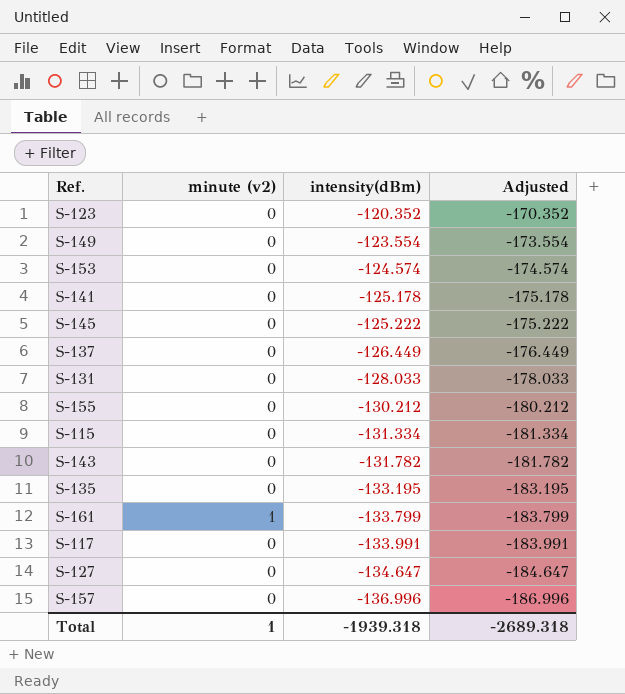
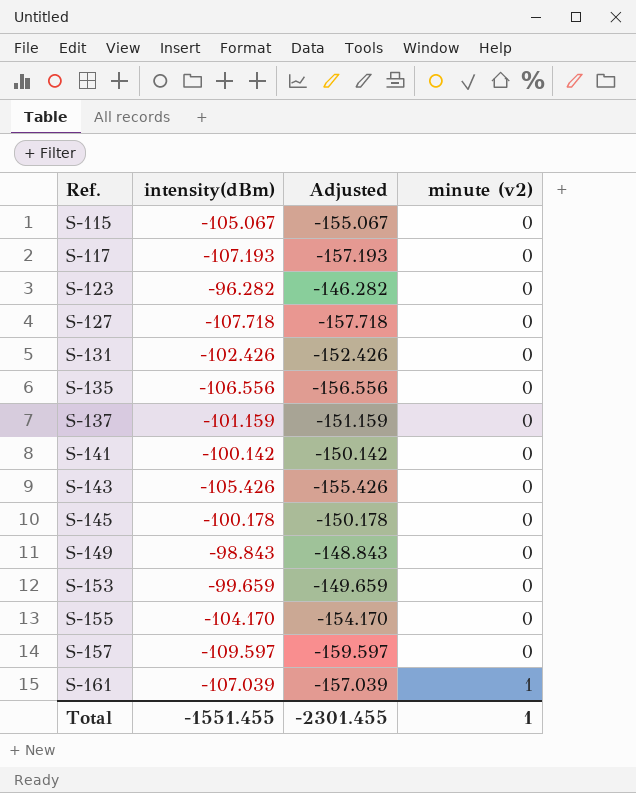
row order: intensity(dBm) descending -> Ref. ascending
column minute (v2) | position: 2 -> 4
S-115 | intensity(dBm): -131.334 -> -105.067
S-115 | Adjusted: -181.334 -> -155.067
S-117 | intensity(dBm): -133.991 -> -107.193
S-117 | Adjusted: -183.991 -> -157.193
S-123 | intensity(dBm): -120.352 -> -96.282
S-123 | Adjusted: -170.352 -> -146.282
S-127 | intensity(dBm): -134.647 -> -107.718
S-127 | Adjusted: -184.647 -> -157.718
S-131 | intensity(dBm): -128.033 -> -102.426
S-131 | Adjusted: -178.033 -> -152.426
S-135 | intensity(dBm): -133.195 -> -106.556
S-135 | Adjusted: -183.195 -> -156.556
S-137 | intensity(dBm): -126.449 -> -101.159
S-137 | Adjusted: -176.449 -> -151.159
S-141 | intensity(dBm): -125.178 -> -100.142
S-141 | Adjusted: -175.178 -> -150.142
S-143 | intensity(dBm): -131.782 -> -105.426
S-143 | Adjusted: -181.782 -> -155.426
S-145 | intensity(dBm): -125.222 -> -100.178
S-145 | Adjusted: -175.222 -> -150.178
S-149 | intensity(dBm): -123.554 -> -98.843
S-149 | Adjusted: -173.554 -> -148.843
S-153 | intensity(dBm): -124.574 -> -99.659
S-153 | Adjusted: -174.574 -> -149.659
S-155 | intensity(dBm): -130.212 -> -104.170
S-155 | Adjusted: -180.212 -> -154.170
S-157 | intensity(dBm): -136.996 -> -109.597
S-157 | Adjusted: -186.996 -> -159.597
S-161 | intensity(dBm): -133.799 -> -107.039
S-161 | Adjusted: -183.799 -> -157.039
Total | intensity(dBm): -1939.318 -> -1551.455
Total | Adjusted: -2689.318 -> -2301.455

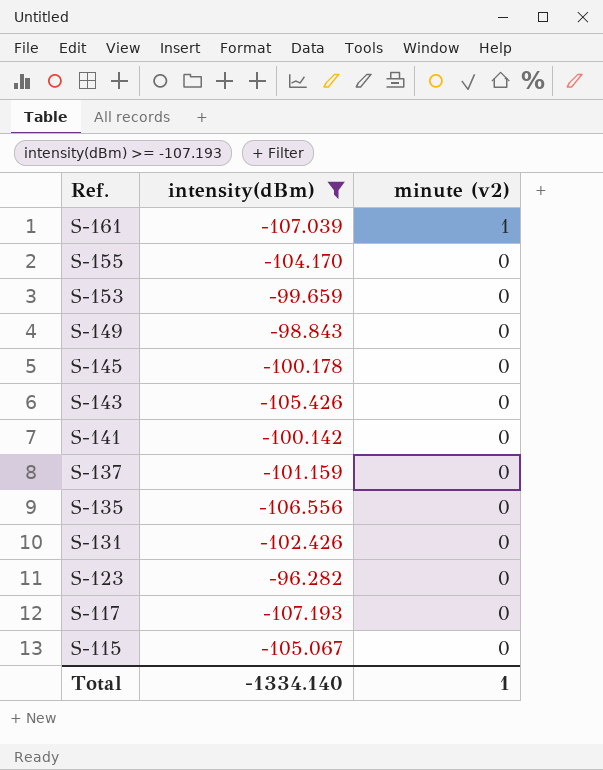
filter: none -> intensity(dBm) >= -107.193
row order: Ref. ascending -> Ref. descending
column Adjusted | formula: [intensity(dBm)] - 50 -> none
Total | intensity(dBm): -1551.455 -> -1334.140

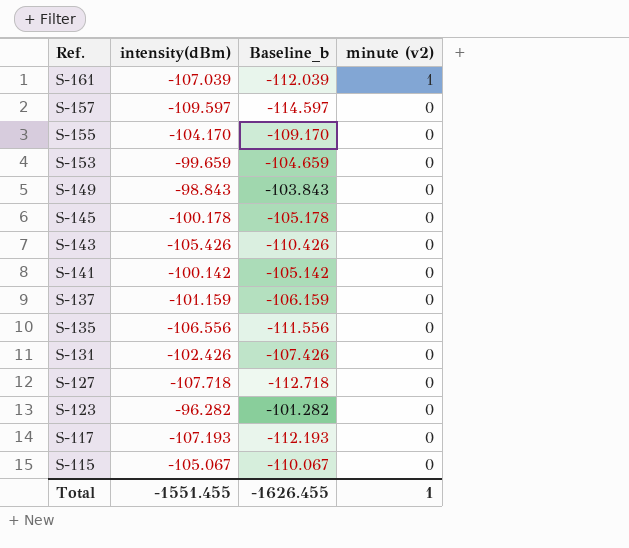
filter: intensity(dBm) >= -107.193 -> none
column Baseline_b | formula: none -> [intensity(dBm)] - 5
Total | intensity(dBm): -1334.140 -> -1551.455

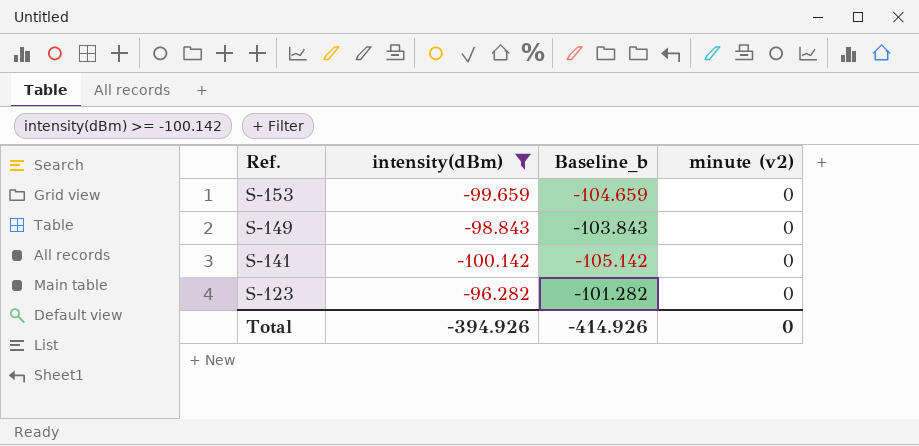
filter: none -> intensity(dBm) >= -100.142
Total | intensity(dBm): -1551.455 -> -394.926
Total | Baseline_b: -1626.455 -> -414.926
Total | minute (v2): 1 -> 0

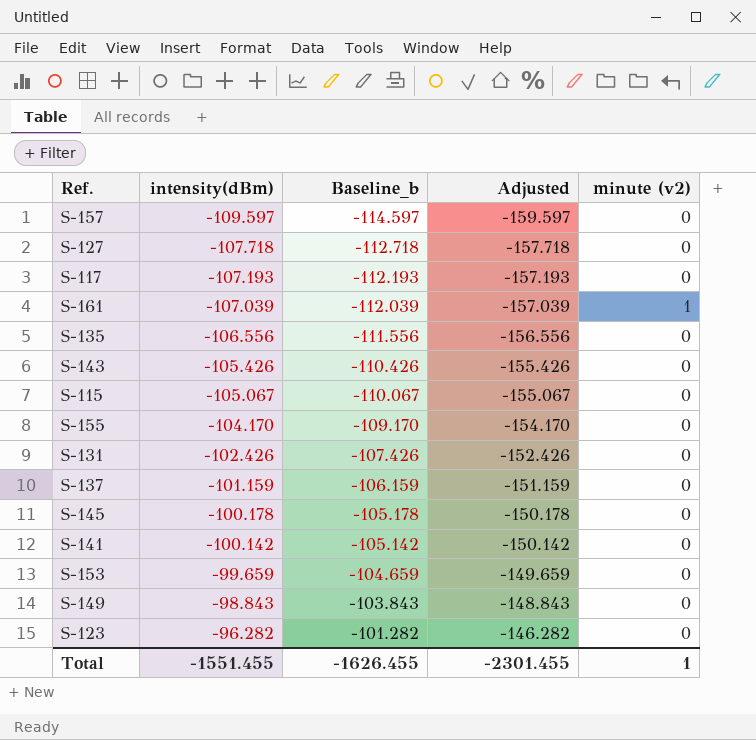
filter: intensity(dBm) >= -100.142 -> none
row order: Ref. descending -> intensity(dBm) ascending
column Adjusted | formula: none -> [intensity(dBm)] - 50
Total | intensity(dBm): -394.926 -> -1551.455
Total | Baseline_b: -414.926 -> -1626.455
Total | minute (v2): 0 -> 1

